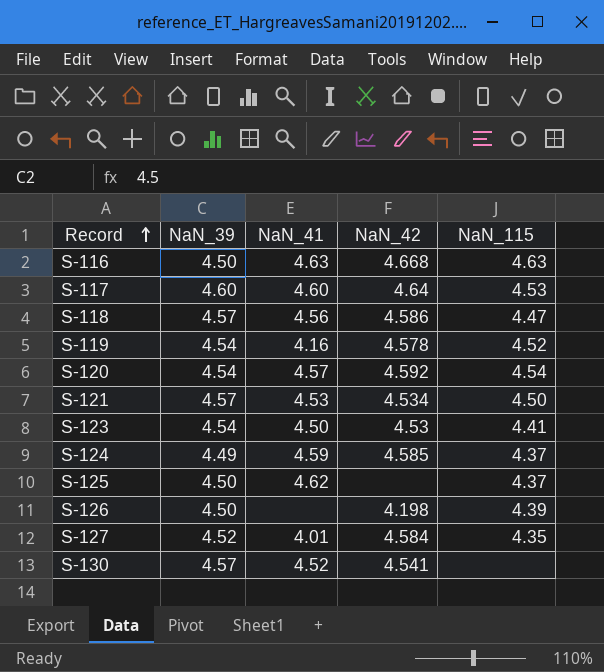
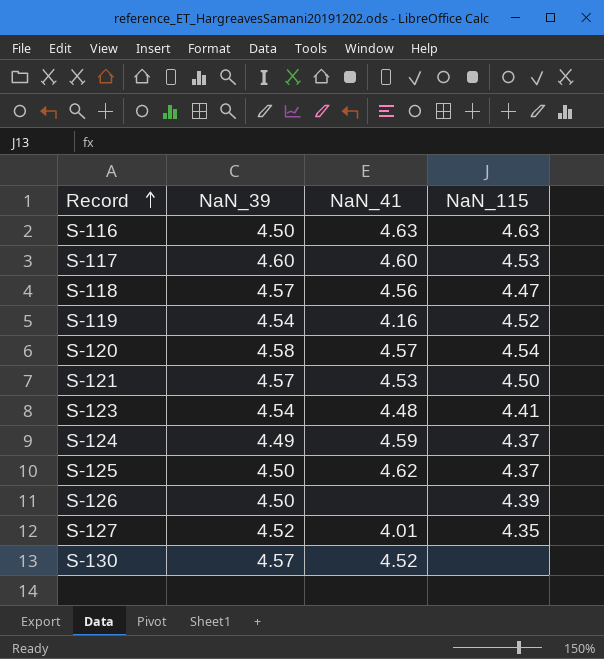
column NaN_42 | position: 4 -> none
S-120 | NaN_39: 4.54 -> 4.58
S-123 | NaN_41: 4.50 -> 4.48

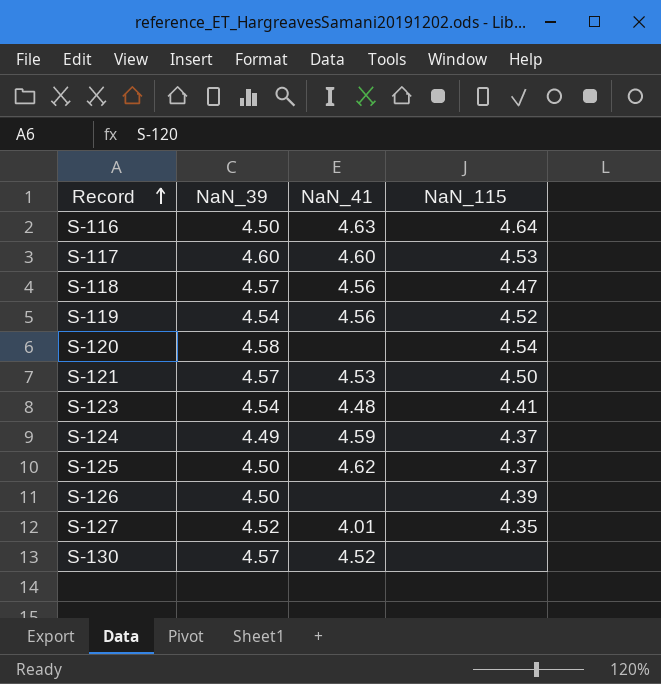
S-116 | NaN_115: 4.63 -> 4.64
S-119 | NaN_41: 4.16 -> 4.56
S-120 | NaN_41: 4.57 -> none

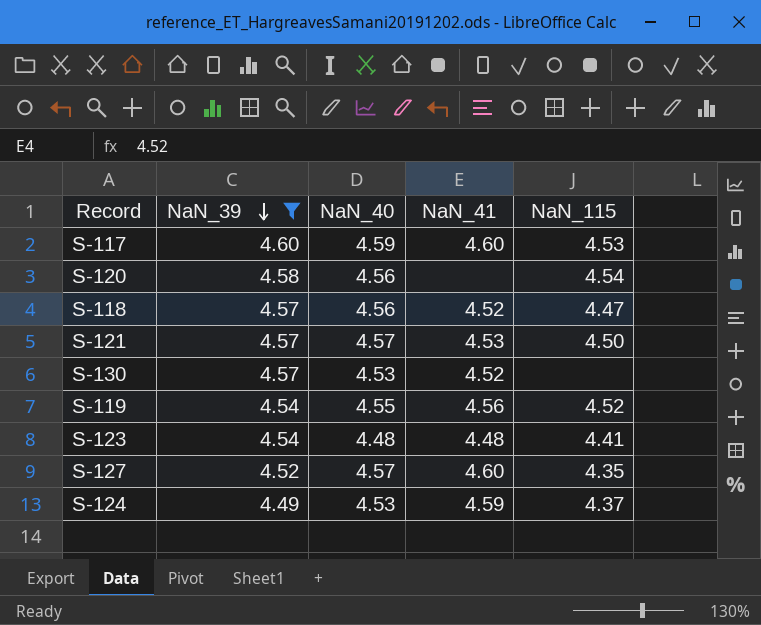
filter: none -> NaN_39 != 4.50
row order: Record ascending -> NaN_39 descending
column NaN_40 | position: none -> 3
S-118 | NaN_41: 4.56 -> 4.52
S-127 | NaN_41: 4.01 -> 4.60

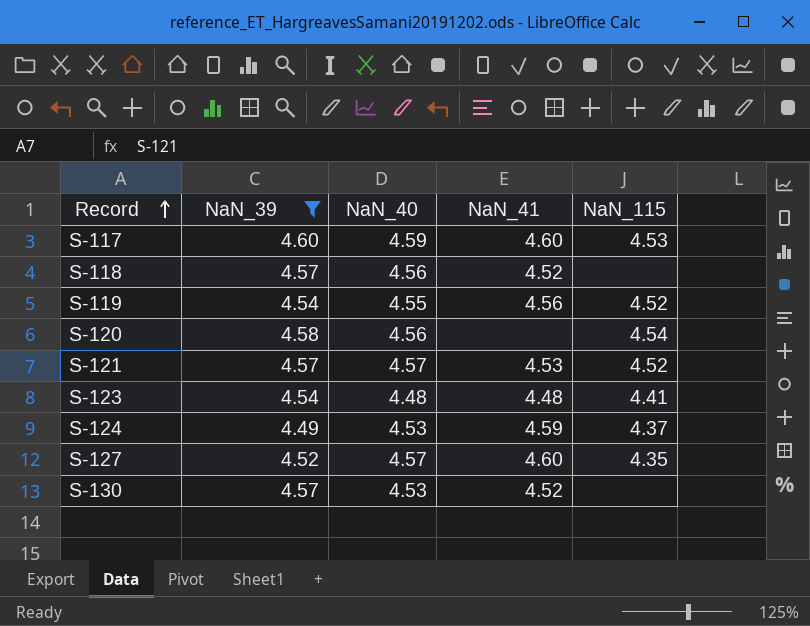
row order: NaN_39 descending -> Record ascending
S-118 | NaN_115: 4.47 -> none
S-121 | NaN_115: 4.50 -> 4.52

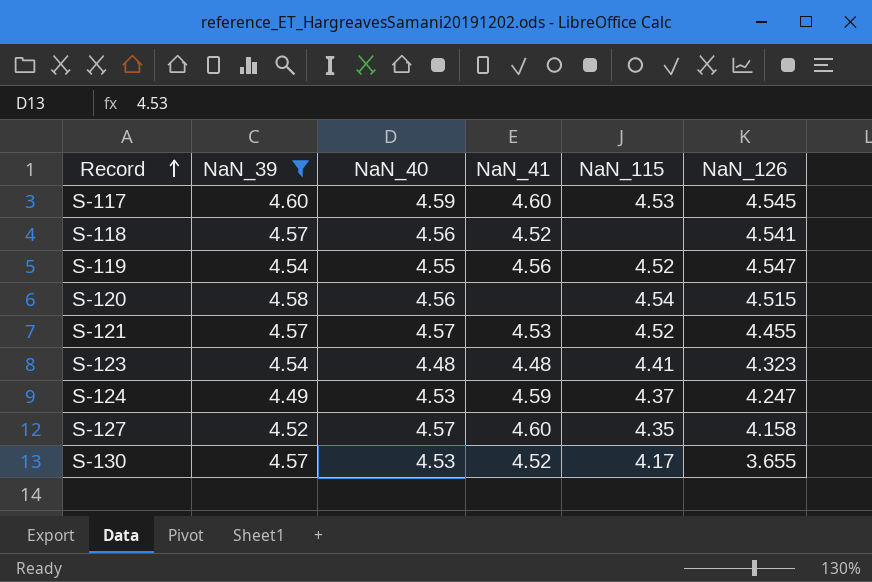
column NaN_126 | position: none -> 6
S-130 | NaN_115: none -> 4.17

